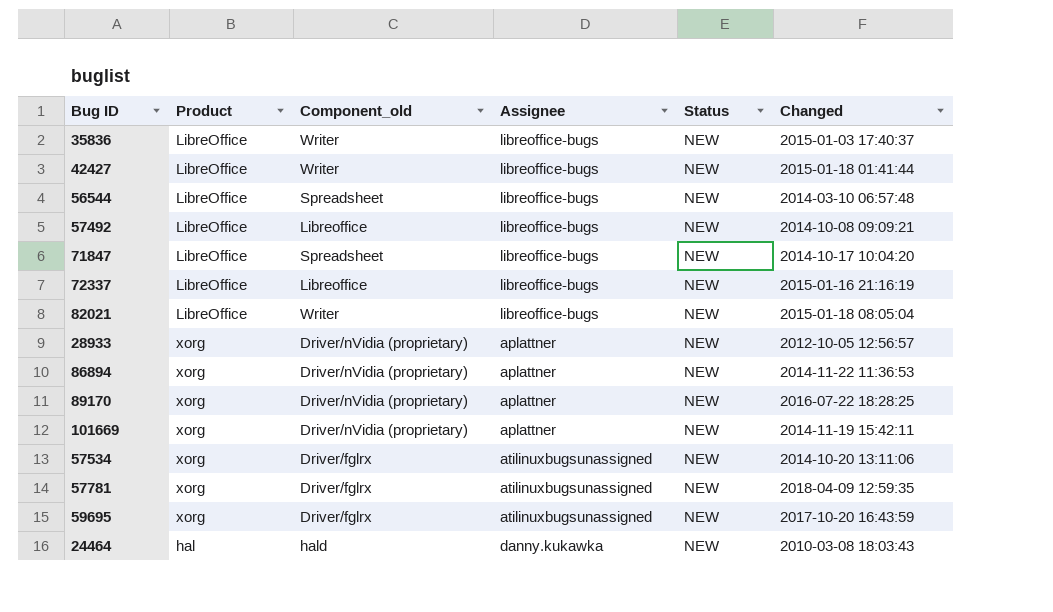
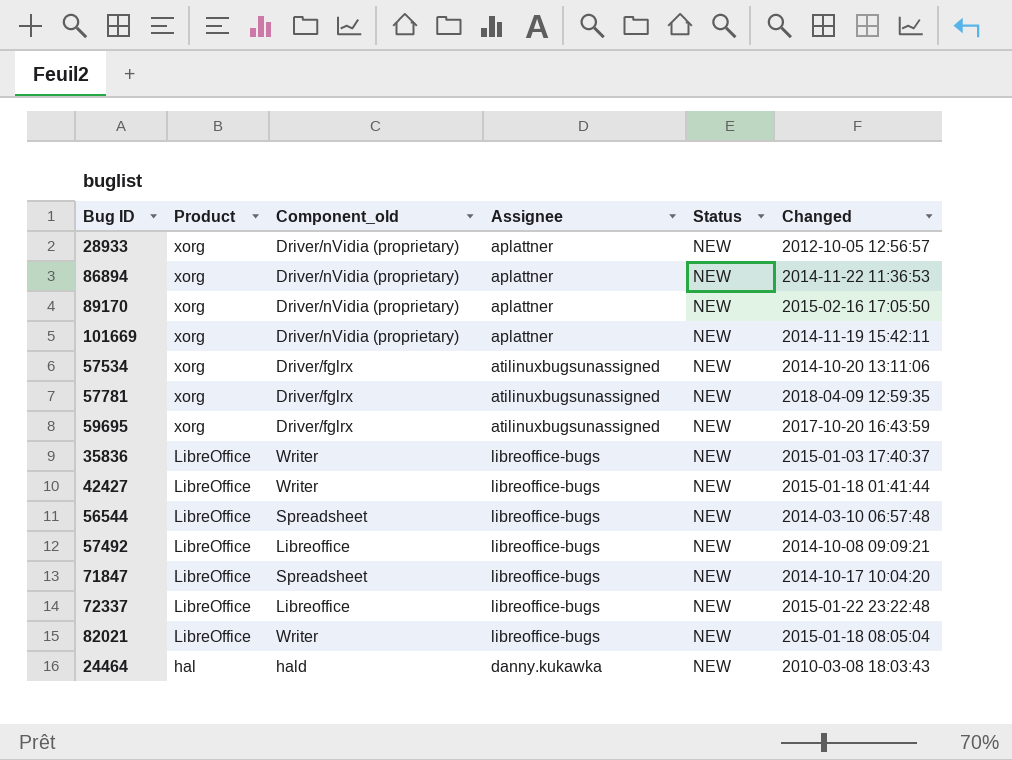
row order: none -> Product descending
89170 | Changed: 2016-07-22 18:28:25 -> 2015-02-16 17:05:50
72337 | Changed: 2015-01-16 21:16:19 -> 2015-01-22 23:22:48

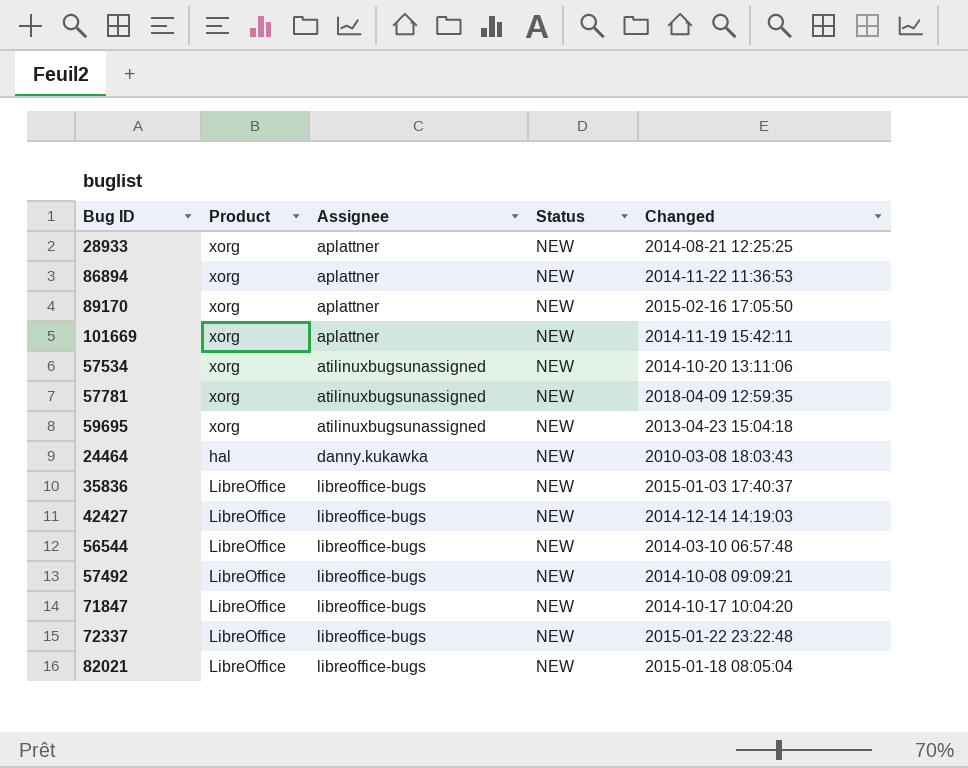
row order: Product descending -> Assignee ascending
column Component_old | position: 3 -> none
28933 | Changed: 2012-10-05 12:56:57 -> 2014-08-21 12:25:25
59695 | Changed: 2017-10-20 16:43:59 -> 2013-04-23 15:04:18
42427 | Changed: 2015-01-18 01:41:44 -> 2014-12-14 14:19:03

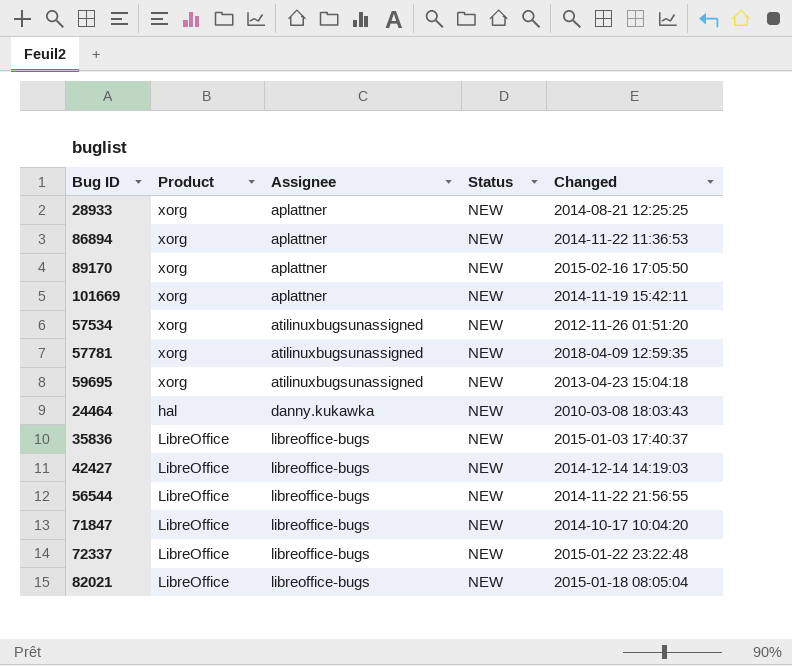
row 57492: LibreOffice | libreoffice-bugs | NEW | 2014-10-08 09:09:21 -> none
57534 | Changed: 2014-10-20 13:11:06 -> 2012-11-26 01:51:20
56544 | Changed: 2014-03-10 06:57:48 -> 2014-11-22 21:56:55

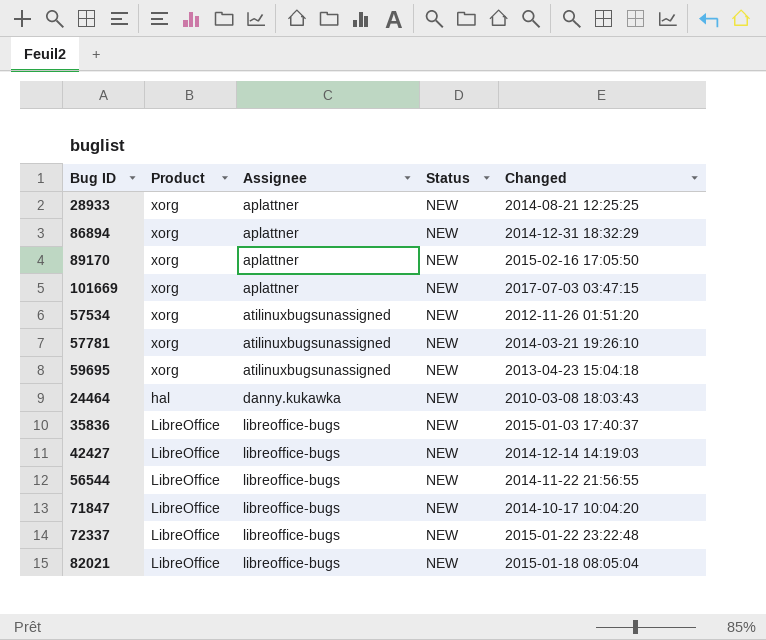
86894 | Changed: 2014-11-22 11:36:53 -> 2014-12-31 18:32:29
101669 | Changed: 2014-11-19 15:42:11 -> 2017-07-03 03:47:15
57781 | Changed: 2018-04-09 12:59:35 -> 2014-03-21 19:26:10

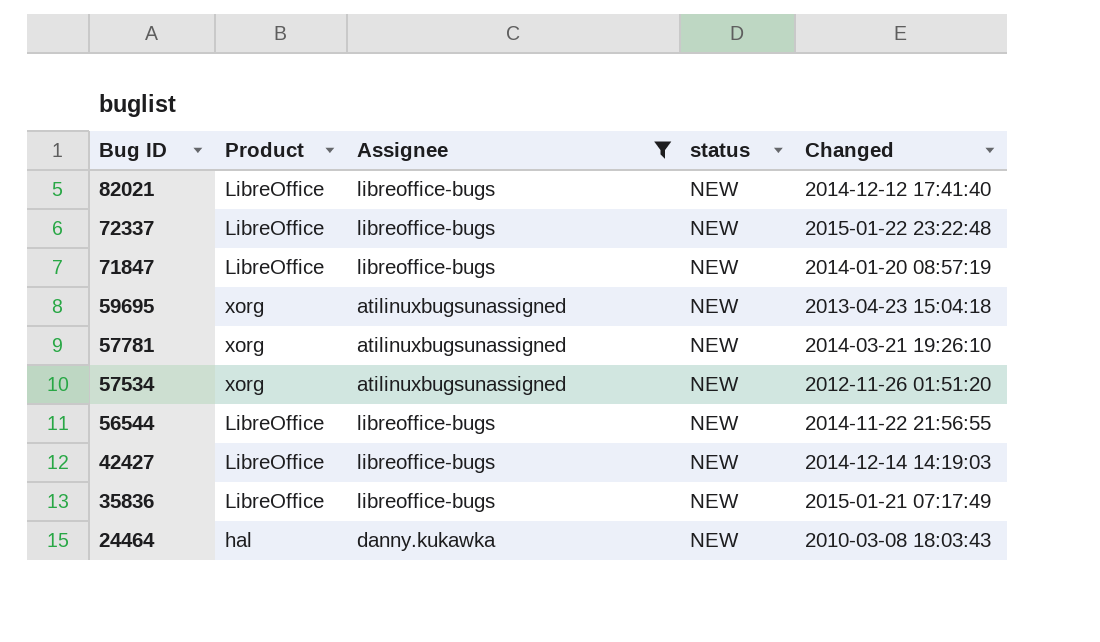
filter: none -> Assignee != aplattner
row order: Assignee ascending -> Bug ID descending
column name: Status -> status
82021 | Changed: 2015-01-18 08:05:04 -> 2014-12-12 17:41:40
71847 | Changed: 2014-10-17 10:04:20 -> 2014-01-20 08:57:19
35836 | Changed: 2015-01-03 17:40:37 -> 2015-01-21 07:17:49

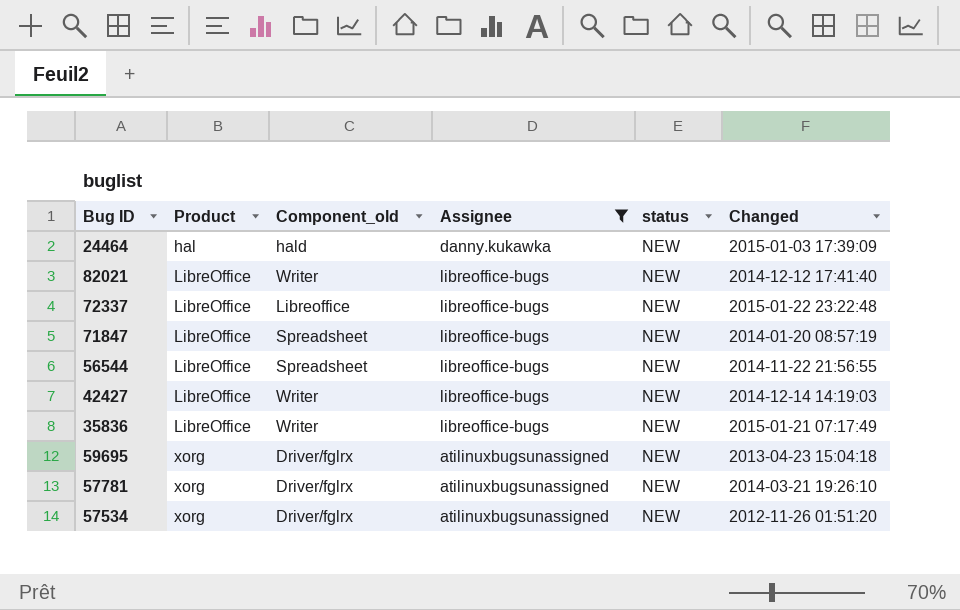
row order: Bug ID descending -> Product ascending
column Component_old | position: none -> 3
24464 | Changed: 2010-03-08 18:03:43 -> 2015-01-03 17:39:09

